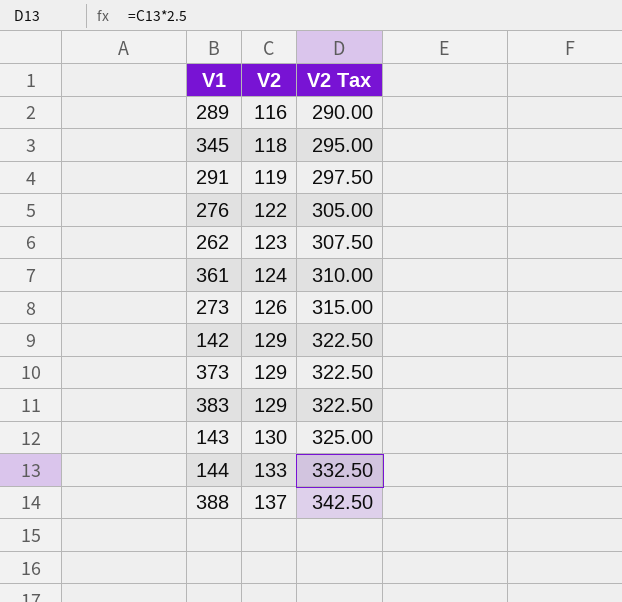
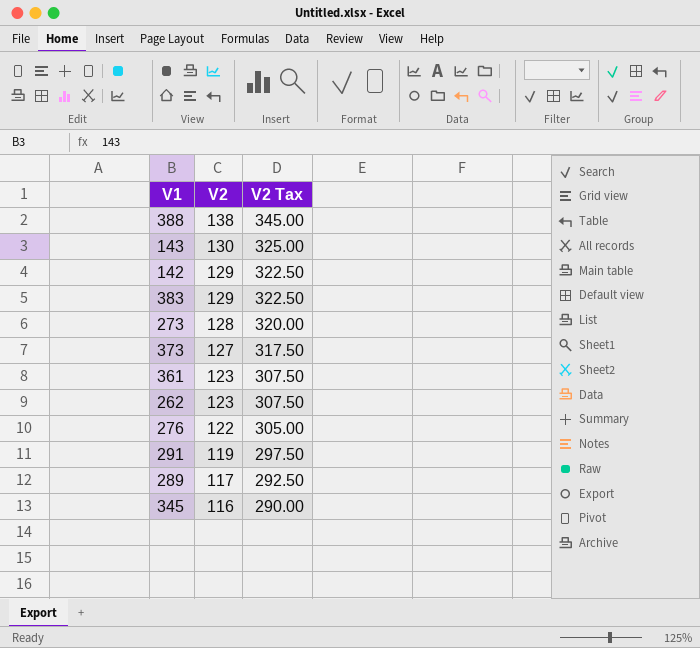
row order: V2 ascending -> V2 descending
row 144: 133 | 332.50 -> none
388 | V2: 137 -> 138
388 | V2 Tax: 342.50 -> 345.00
273 | V2: 126 -> 128
273 | V2 Tax: 315.00 -> 320.00
373 | V2: 129 -> 127
373 | V2 Tax: 322.50 -> 317.50
361 | V2: 124 -> 123
361 | V2 Tax: 310.00 -> 307.50
289 | V2: 116 -> 117
289 | V2 Tax: 290.00 -> 292.50
345 | V2: 118 -> 116
345 | V2 Tax: 295.00 -> 290.00

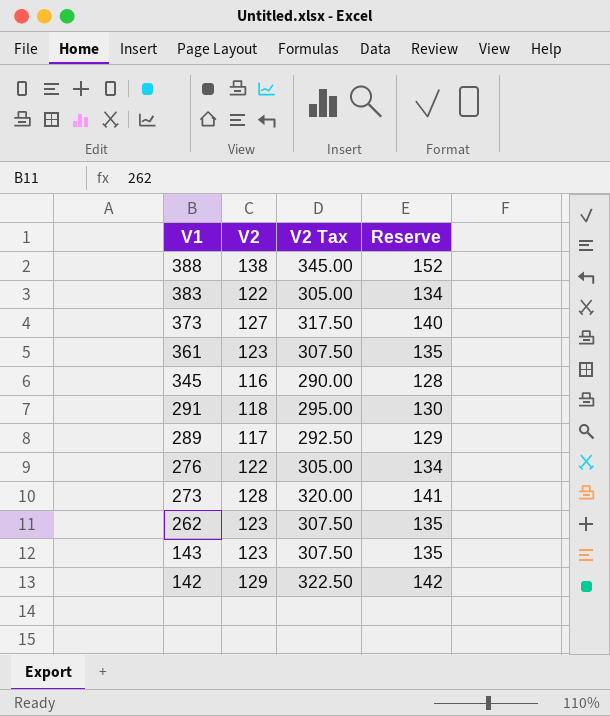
row order: V2 descending -> V1 descending
column Reserve | formula: none -> [V2] * 1.1
383 | V2: 129 -> 122
383 | V2 Tax: 322.50 -> 305.00
291 | V2: 119 -> 118
291 | V2 Tax: 297.50 -> 295.00
143 | V2: 130 -> 123
143 | V2 Tax: 325.00 -> 307.50

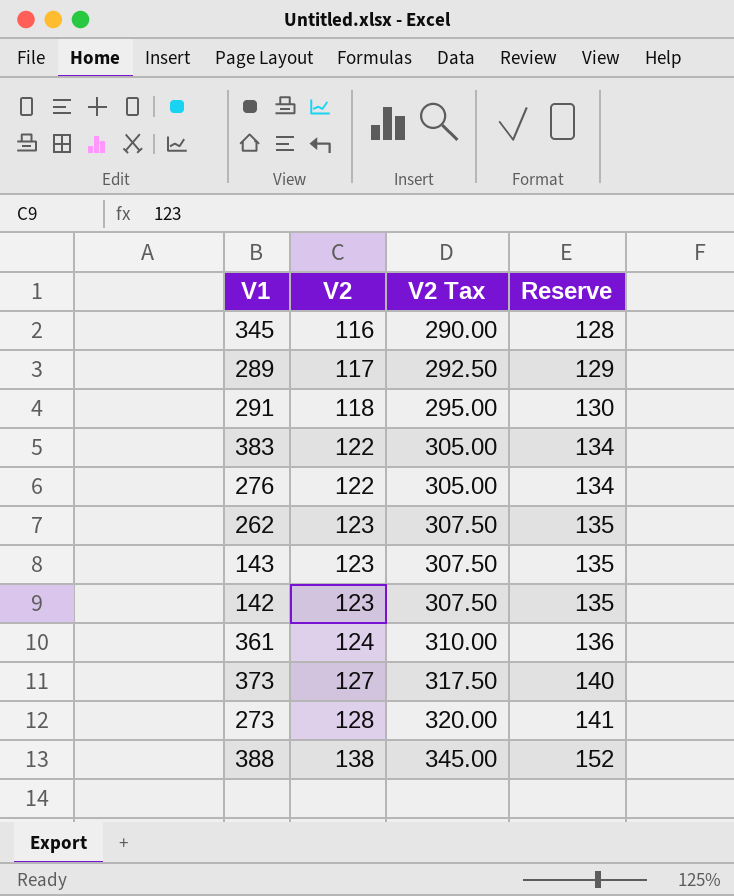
row order: V1 descending -> V2 ascending
142 | V2: 129 -> 123
142 | V2 Tax: 322.50 -> 307.50
142 | Reserve: 142 -> 135
361 | V2: 123 -> 124
361 | V2 Tax: 307.50 -> 310.00
361 | Reserve: 135 -> 136

